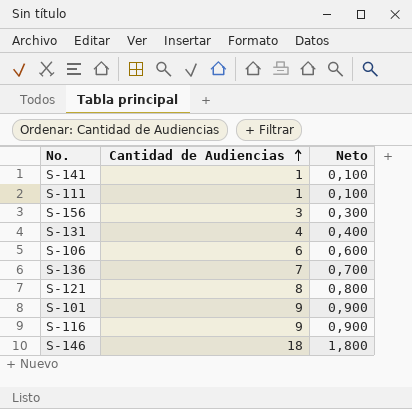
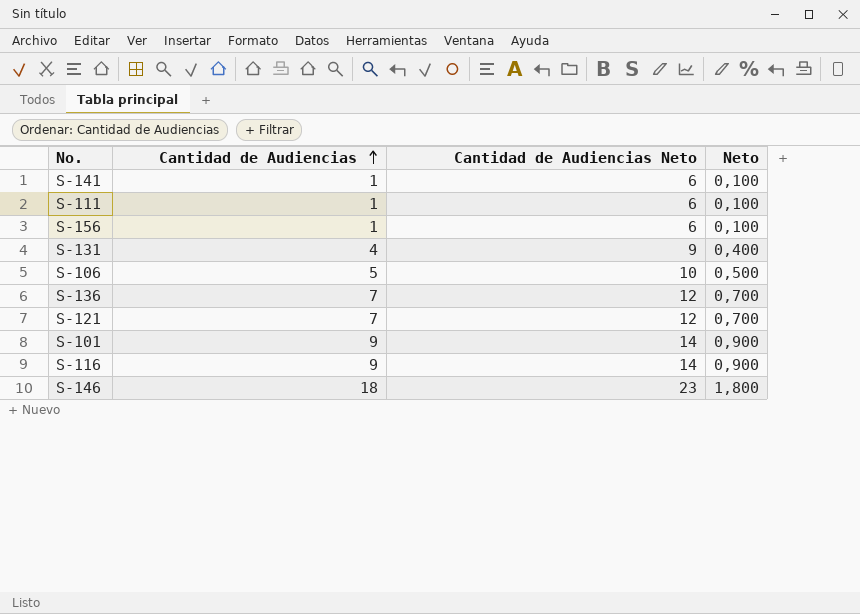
column Cantidad de Audiencias Neto | formula: none -> [Cantidad de Audiencias] + 5
S-156 | Cantidad de Audiencias: 3 -> 1
S-156 | Neto: 0,300 -> 0,100
S-106 | Cantidad de Audiencias: 6 -> 5
S-106 | Neto: 0,600 -> 0,500
S-121 | Cantidad de Audiencias: 8 -> 7
S-121 | Neto: 0,800 -> 0,700

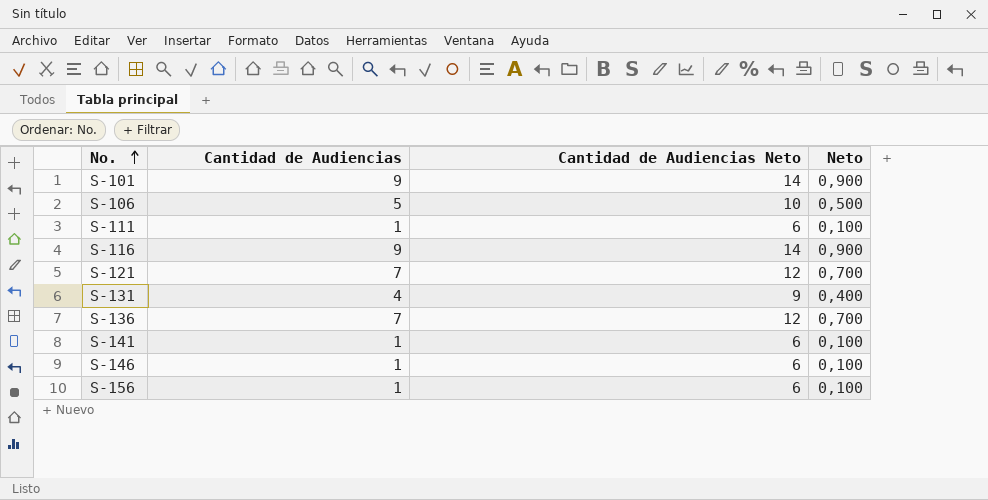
row order: Cantidad de Audiencias ascending -> No. ascending
S-146 | Cantidad de Audiencias: 18 -> 1
S-146 | Cantidad de Audiencias Neto: 23 -> 6
S-146 | Neto: 1,800 -> 0,100

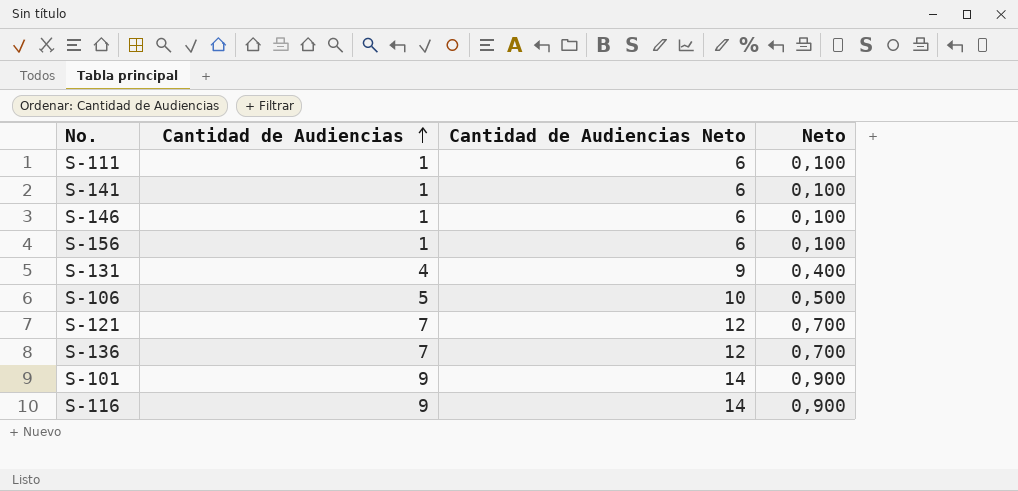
row order: No. ascending -> Cantidad de Audiencias ascending

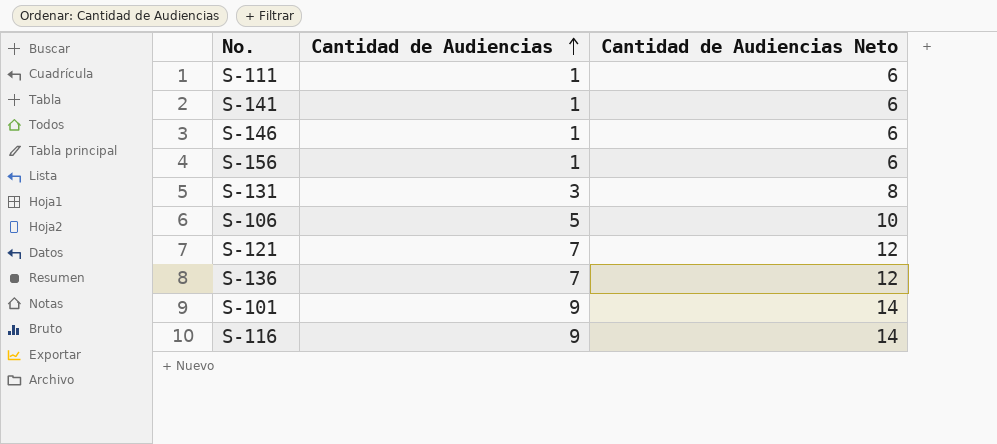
column Neto | formula: [Cantidad de Audiencias] * 0,1 -> none
S-131 | Cantidad de Audiencias: 4 -> 3
S-131 | Cantidad de Audiencias Neto: 9 -> 8

